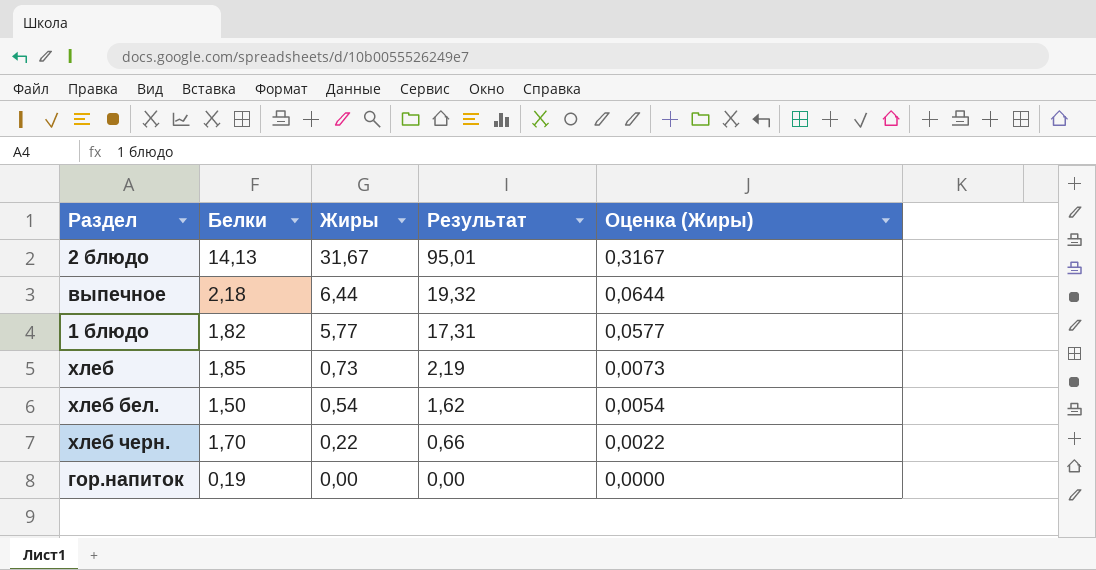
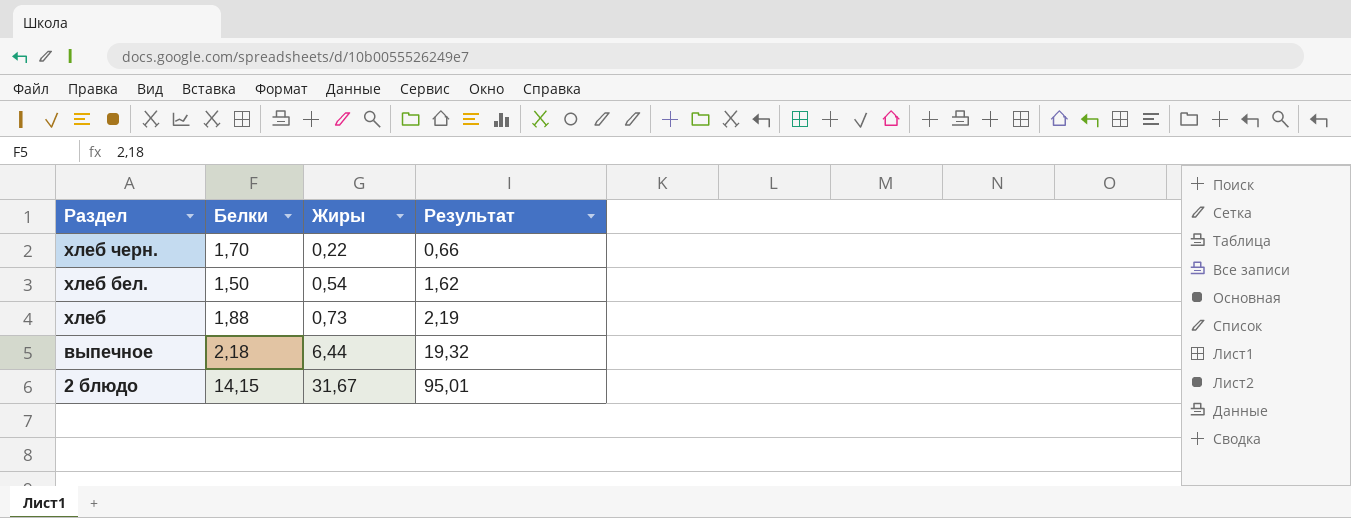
row order: Жиры descending -> Раздел descending
column Оценка (Жиры) | formula: [Жиры] * 0,01 -> none
row 1 блюдо: 1,82 | 5,77 | 17,31 | 0,0577 -> none
row гор.напиток: 0,19 | 0,00 | 0,00 | 0,0000 -> none
хлеб | Белки: 1,85 -> 1,88
2 блюдо | Белки: 14,13 -> 14,15

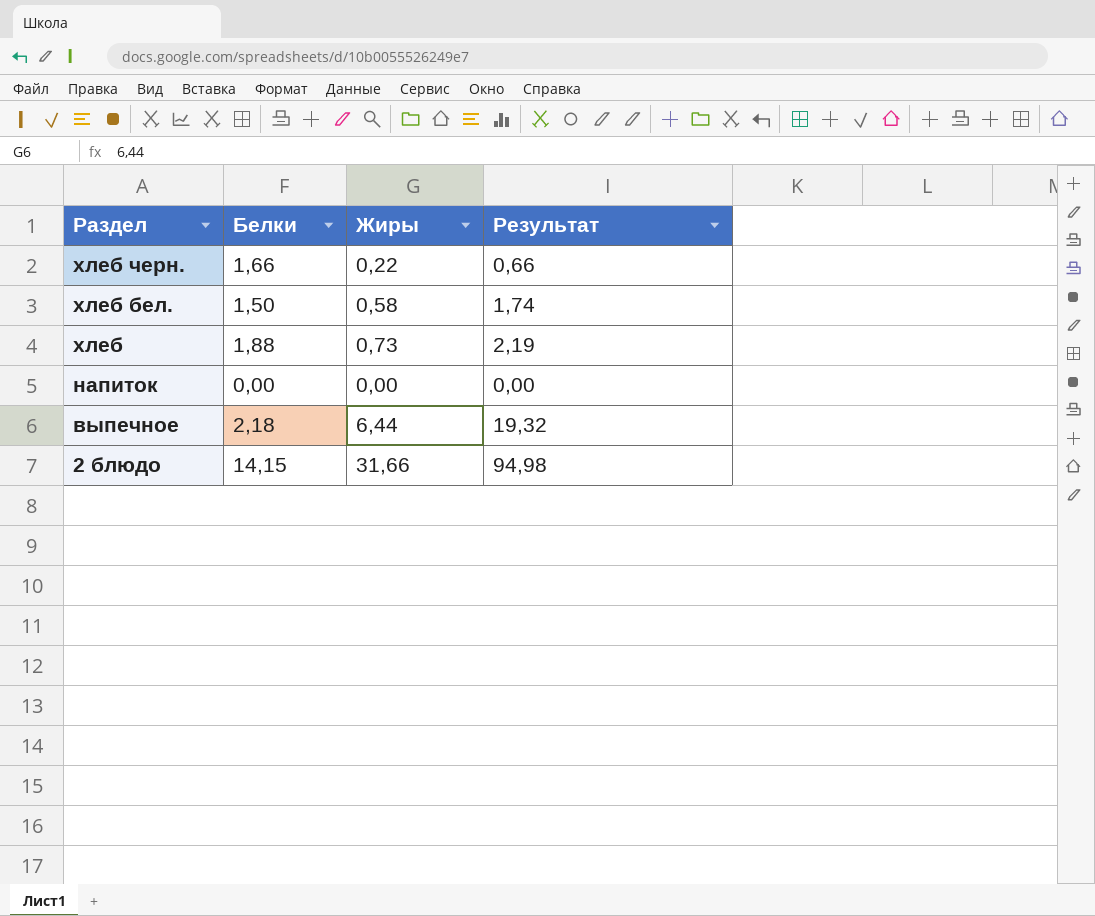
хлеб черн. | Белки: 1,70 -> 1,66
хлеб бел. | Жиры: 0,54 -> 0,58
хлеб бел. | Результат: 1,62 -> 1,74
row напиток: none -> 0,00 | 0,00 | 0,00
2 блюдо | Жиры: 31,67 -> 31,66
2 блюдо | Результат: 95,01 -> 94,98

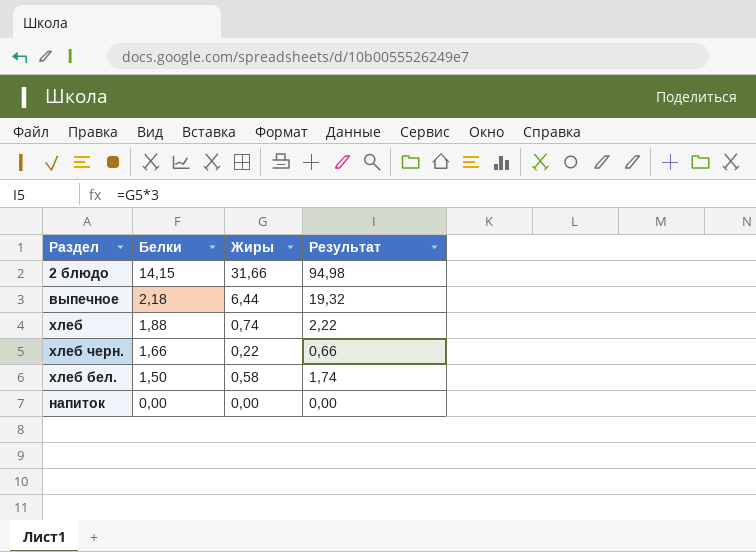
row order: Раздел descending -> Белки descending
хлеб | Жиры: 0,73 -> 0,74
хлеб | Результат: 2,19 -> 2,22

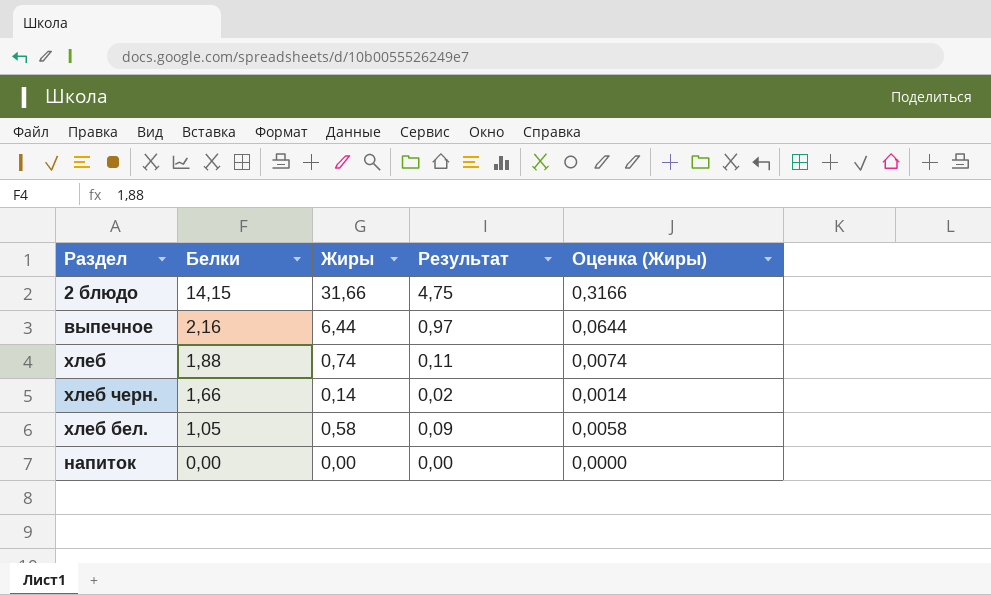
column Результат | formula: [Жиры] * 3 -> [Жиры] * 0,15
column Оценка (Жиры) | formula: none -> [Жиры] * 0,01
выпечное | Белки: 2,18 -> 2,16
хлеб черн. | Жиры: 0,22 -> 0,14
хлеб бел. | Белки: 1,50 -> 1,05

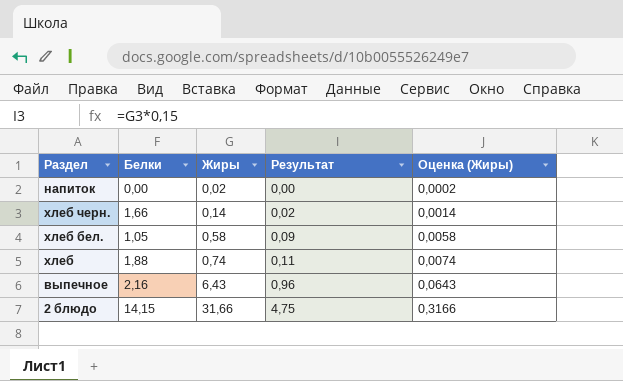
row order: Белки descending -> Жиры ascending
напиток | Жиры: 0,00 -> 0,02
напиток | Оценка (Жиры): 0,0000 -> 0,0002
выпечное | Жиры: 6,44 -> 6,43
выпечное | Результат: 0,97 -> 0,96
выпечное | Оценка (Жиры): 0,0644 -> 0,0643

